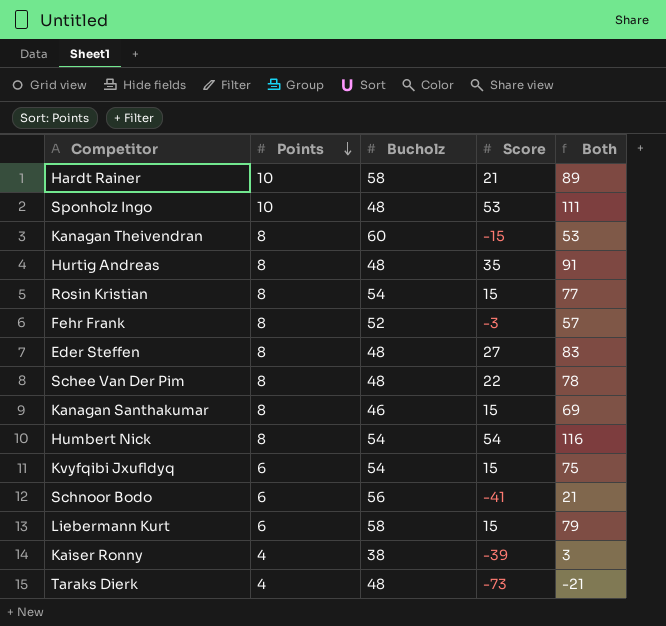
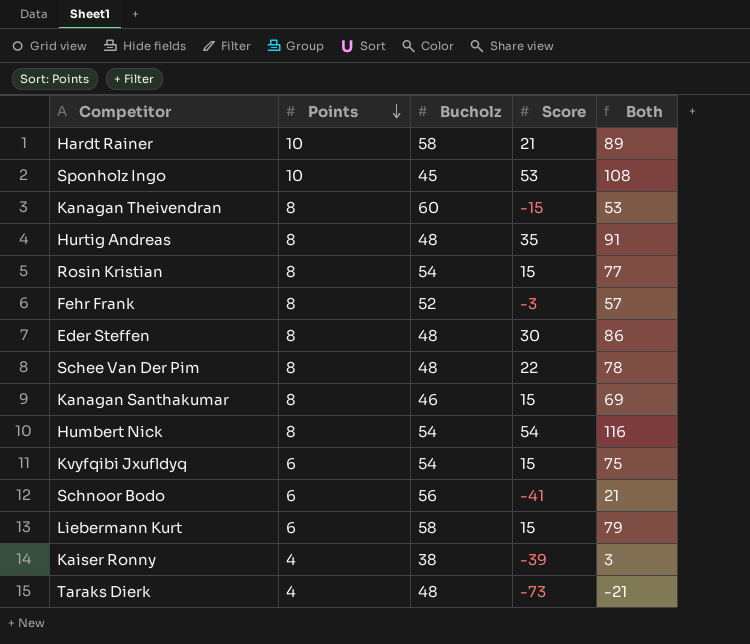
Sponholz Ingo | Bucholz: 48 -> 45
Sponholz Ingo | Both: 111 -> 108
Eder Steffen | Score: 27 -> 30
Eder Steffen | Both: 83 -> 86

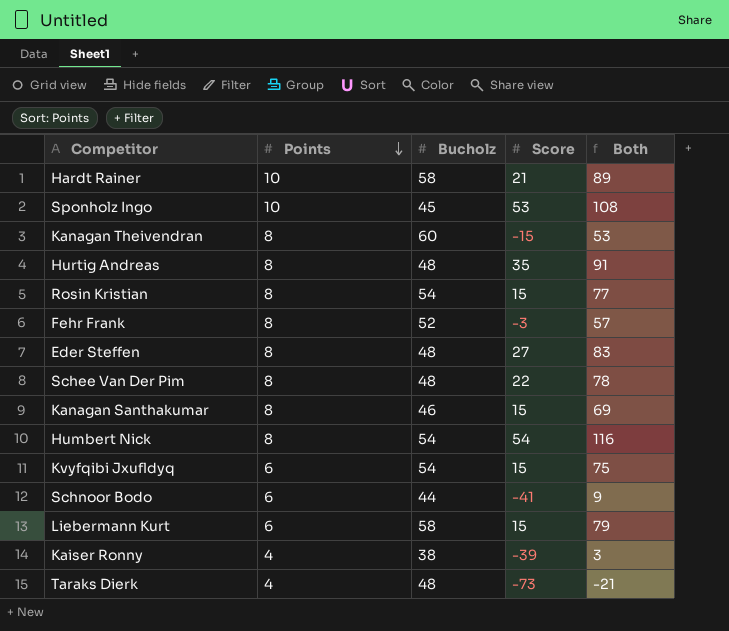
Eder Steffen | Score: 30 -> 27
Eder Steffen | Both: 86 -> 83
Schnoor Bodo | Bucholz: 56 -> 44
Schnoor Bodo | Both: 21 -> 9

